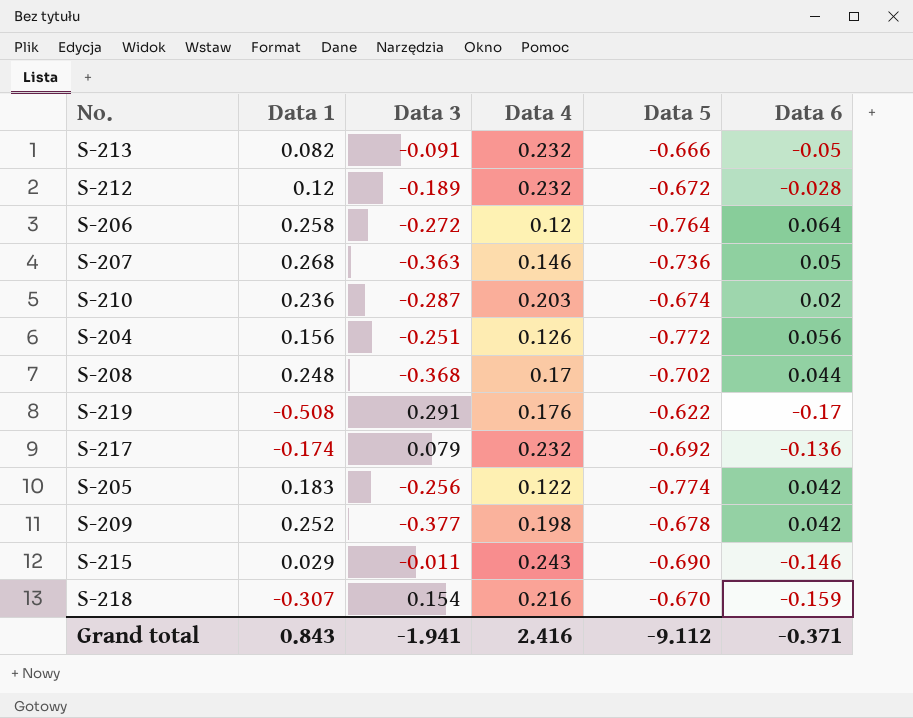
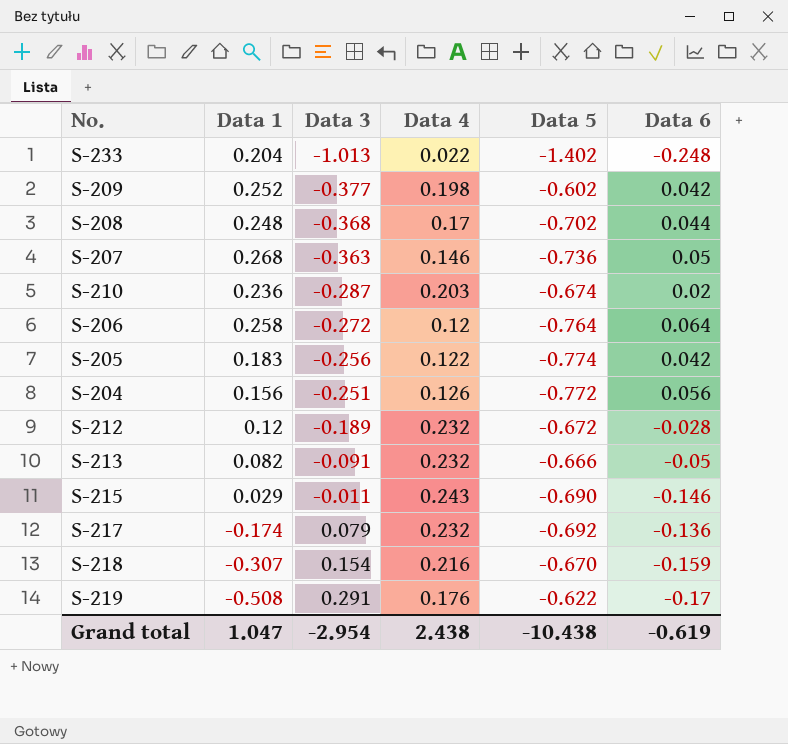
row order: none -> Data 3 ascending
row S-233: none -> 0.204 | -1.013 | 0.022 | -1.402 | -0.248
S-209 | Data 5: -0.678 -> -0.602
Grand total | Data 1: 0.843 -> 1.047
Grand total | Data 3: -1.941 -> -2.954
Grand total | Data 4: 2.416 -> 2.438
Grand total | Data 5: -9.112 -> -10.438
Grand total | Data 6: -0.371 -> -0.619

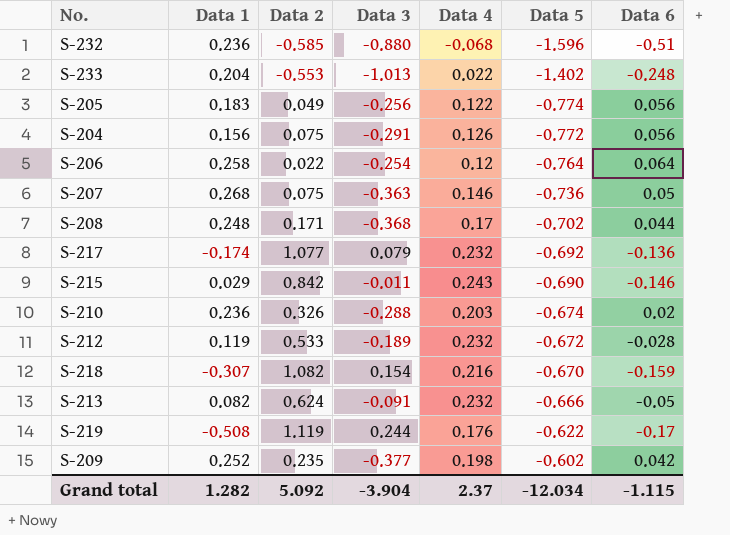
row order: Data 3 ascending -> Data 5 ascending
column Data 2 | position: none -> 3
row S-232: none -> 0.236 | -0.585 | -0.880 | -0.068 | -1.596 | -0.51
S-205 | Data 6: 0.042 -> 0.056
S-204 | Data 3: -0.251 -> -0.291
S-206 | Data 3: -0.272 -> -0.254
S-210 | Data 3: -0.287 -> -0.288
S-212 | Data 1: 0.12 -> 0.119
S-219 | Data 3: 0.291 -> 0.244
Grand total | Data 1: 1.047 -> 1.282
Grand total | Data 3: -2.954 -> -3.904
Grand total | Data 4: 2.438 -> 2.37
Grand total | Data 5: -10.438 -> -12.034
Grand total | Data 6: -0.619 -> -1.115

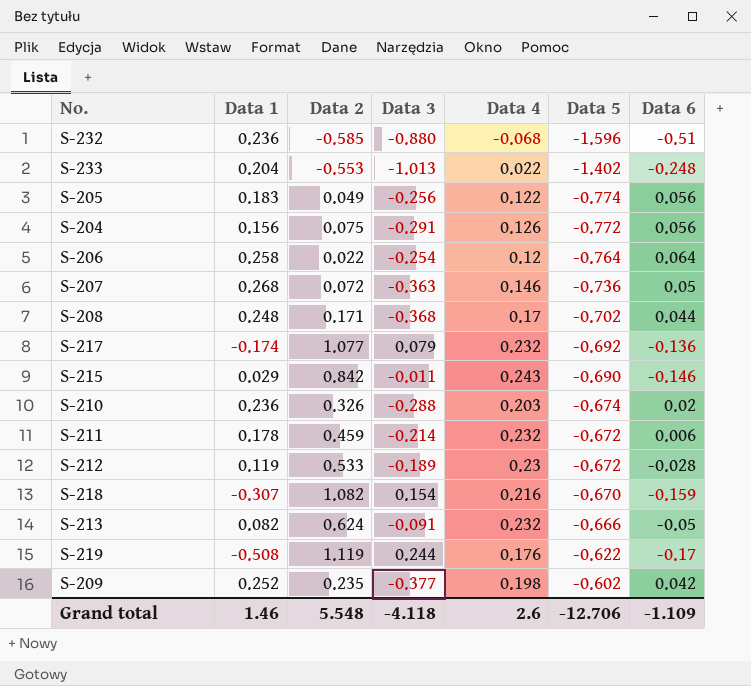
S-207 | Data 2: 0.075 -> 0.072
row S-211: none -> 0.178 | 0.459 | -0.214 | 0.232 | -0.672 | 0.006
S-212 | Data 4: 0.232 -> 0.23
Grand total | Data 1: 1.282 -> 1.46
Grand total | Data 2: 5.092 -> 5.548
Grand total | Data 3: -3.904 -> -4.118
Grand total | Data 4: 2.37 -> 2.6
Grand total | Data 5: -12.034 -> -12.706
Grand total | Data 6: -1.115 -> -1.109

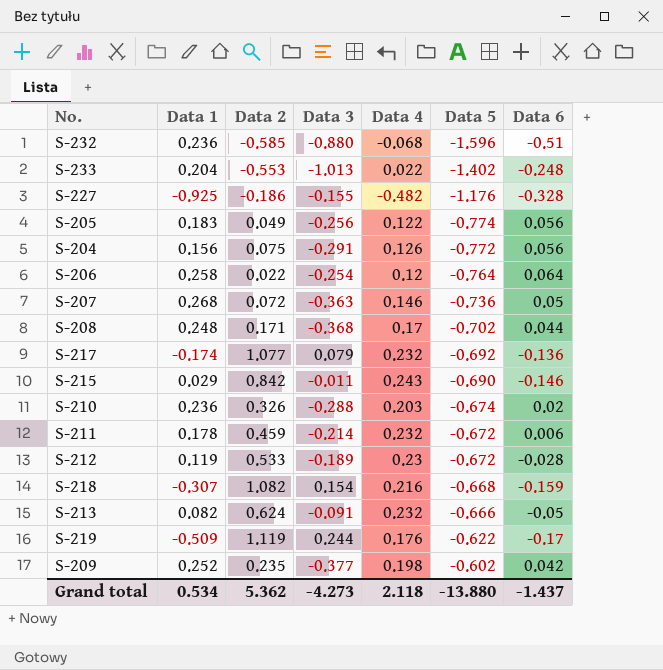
row S-227: none -> -0.925 | -0.186 | -0.155 | -0.482 | -1.176 | -0.328
S-218 | Data 5: -0.670 -> -0.668
S-219 | Data 1: -0.508 -> -0.509
Grand total | Data 1: 1.46 -> 0.534
Grand total | Data 2: 5.548 -> 5.362
Grand total | Data 3: -4.118 -> -4.273
Grand total | Data 4: 2.6 -> 2.118
Grand total | Data 5: -12.706 -> -13.880
Grand total | Data 6: -1.109 -> -1.437

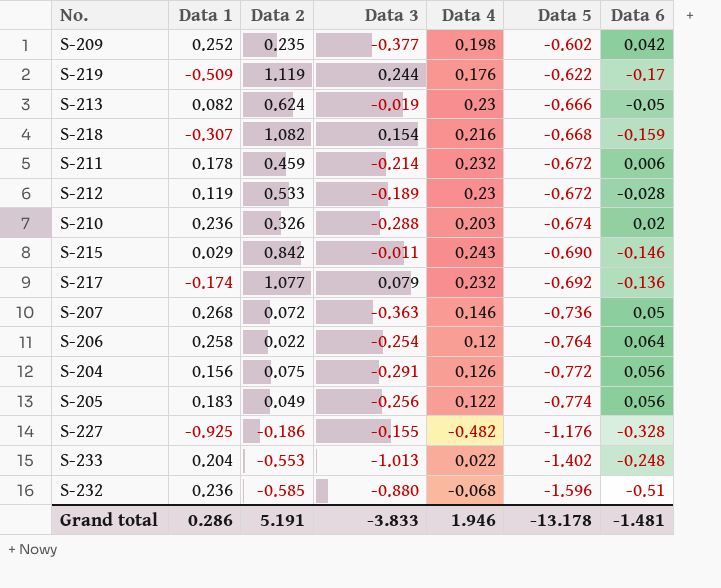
row order: Data 5 ascending -> Data 5 descending
row S-208: 0.248 | 0.171 | -0.368 | 0.17 | -0.702 | 0.044 -> none
S-213 | Data 3: -0.091 -> -0.019
S-213 | Data 4: 0.232 -> 0.23
Grand total | Data 1: 0.534 -> 0.286
Grand total | Data 2: 5.362 -> 5.191
Grand total | Data 3: -4.273 -> -3.833
Grand total | Data 4: 2.118 -> 1.946
Grand total | Data 5: -13.880 -> -13.178
Grand total | Data 6: -1.437 -> -1.481

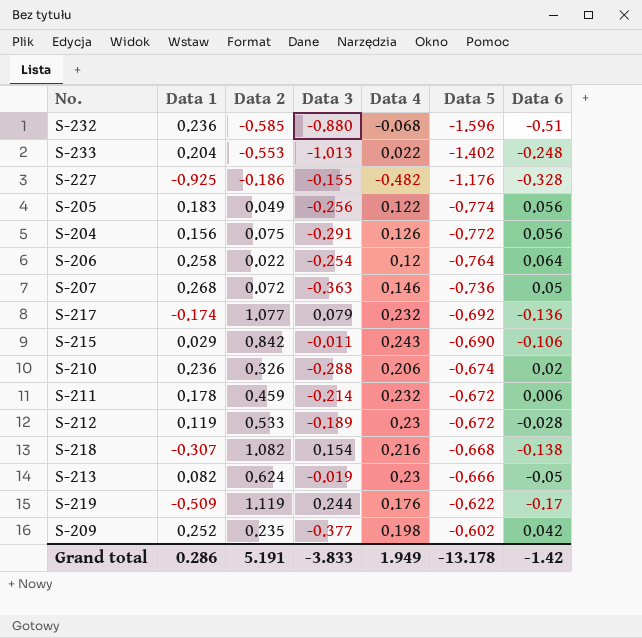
row order: Data 5 descending -> Data 5 ascending
S-215 | Data 6: -0.146 -> -0.106
S-210 | Data 4: 0.203 -> 0.206
S-218 | Data 6: -0.159 -> -0.138
Grand total | Data 4: 1.946 -> 1.949
Grand total | Data 6: -1.481 -> -1.42

